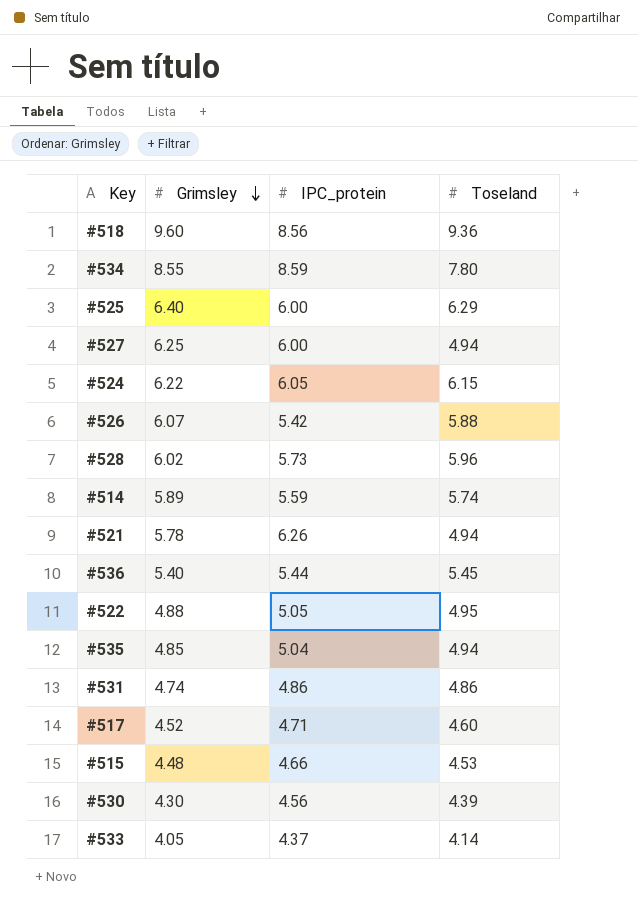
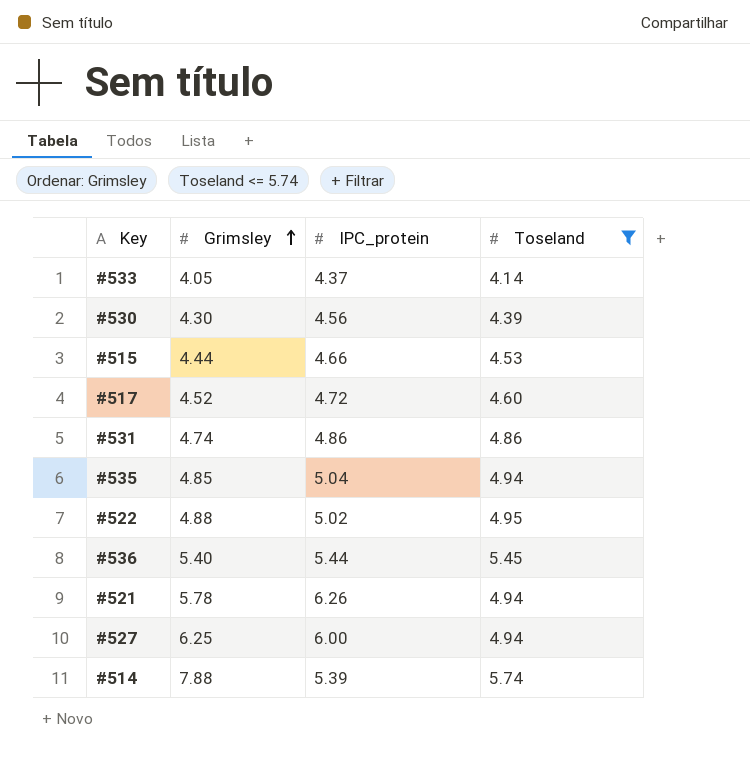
filter: none -> Toseland <= 5.74
row order: Grimsley descending -> Grimsley ascending
#515 | Grimsley: 4.48 -> 4.44
#517 | IPC_protein: 4.71 -> 4.72
#522 | IPC_protein: 5.05 -> 5.02
#514 | Grimsley: 5.89 -> 7.88
#514 | IPC_protein: 5.59 -> 5.39

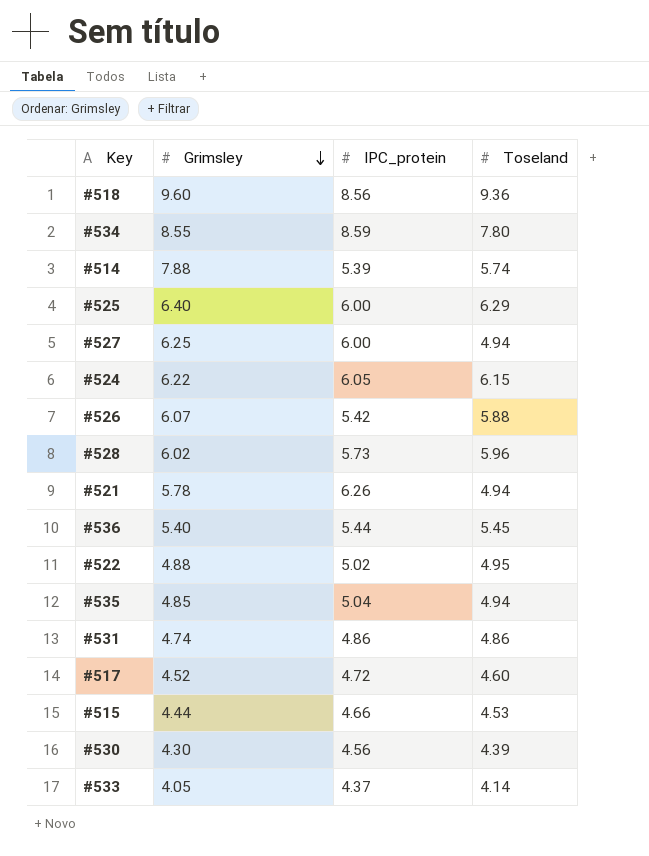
filter: Toseland <= 5.74 -> none
row order: Grimsley ascending -> Grimsley descending

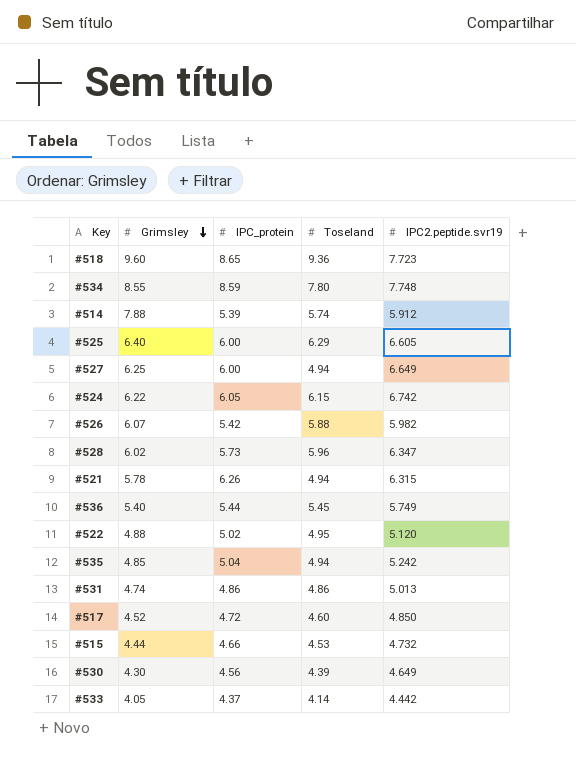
column IPC2.peptide.svr19 | position: none -> 5
#518 | IPC_protein: 8.56 -> 8.65

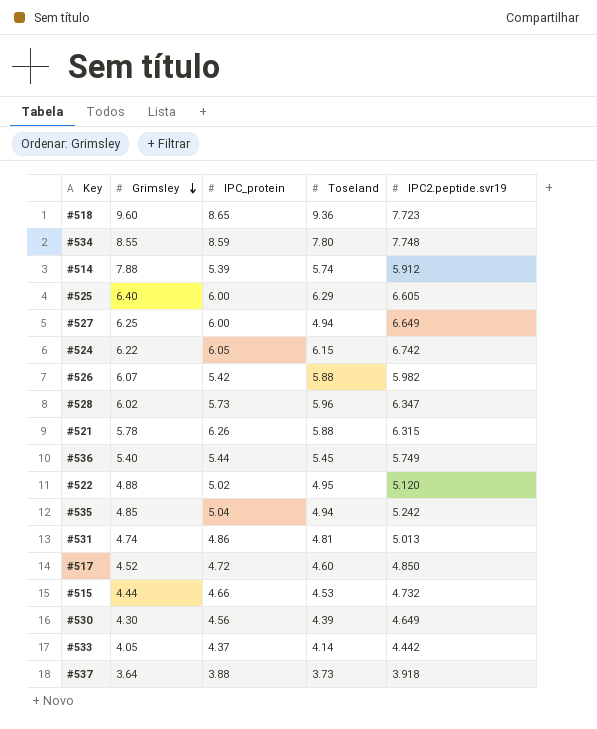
#521 | Toseland: 4.94 -> 5.88
#531 | Toseland: 4.86 -> 4.81
row #537: none -> 3.64 | 3.88 | 3.73 | 3.918

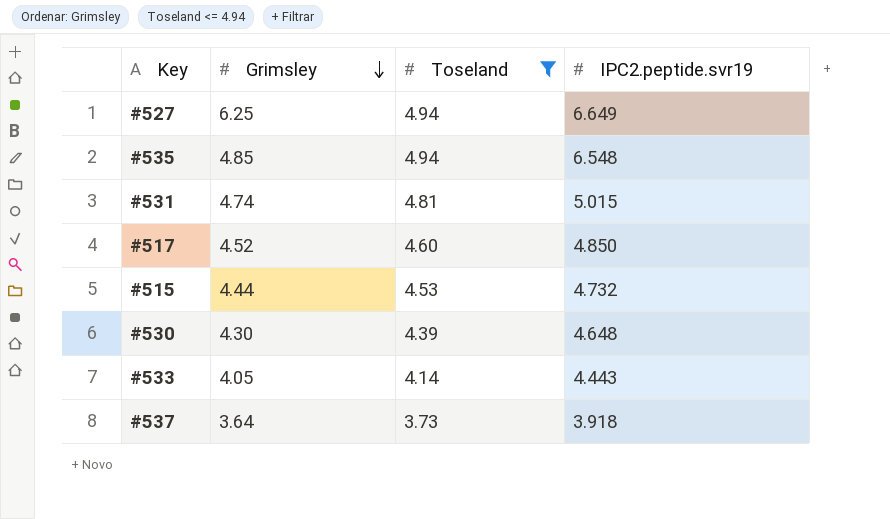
filter: none -> Toseland <= 4.94
column IPC_protein | position: 3 -> none
#535 | IPC2.peptide.svr19: 5.242 -> 6.548
#531 | IPC2.peptide.svr19: 5.013 -> 5.015
#530 | IPC2.peptide.svr19: 4.649 -> 4.648
#533 | IPC2.peptide.svr19: 4.442 -> 4.443

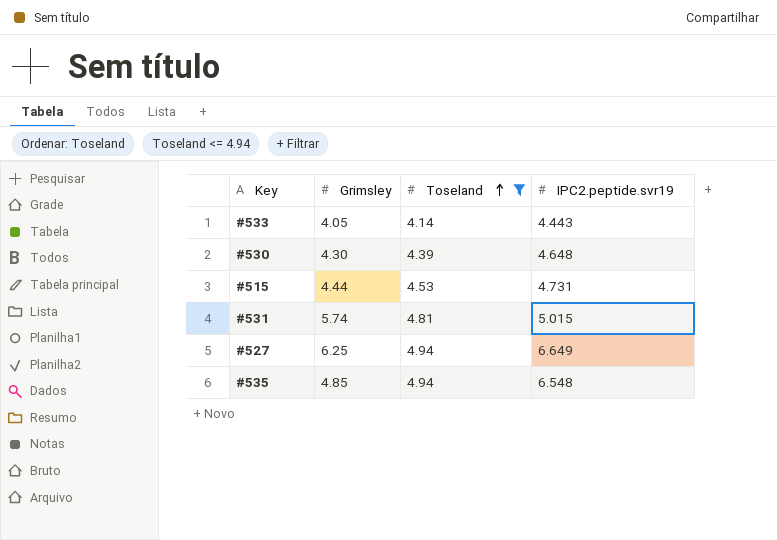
row order: Grimsley descending -> Toseland ascending
row #517: 4.52 | 4.60 | 4.850 -> none
row #537: 3.64 | 3.73 | 3.918 -> none
#515 | IPC2.peptide.svr19: 4.732 -> 4.731
#531 | Grimsley: 4.74 -> 5.74

